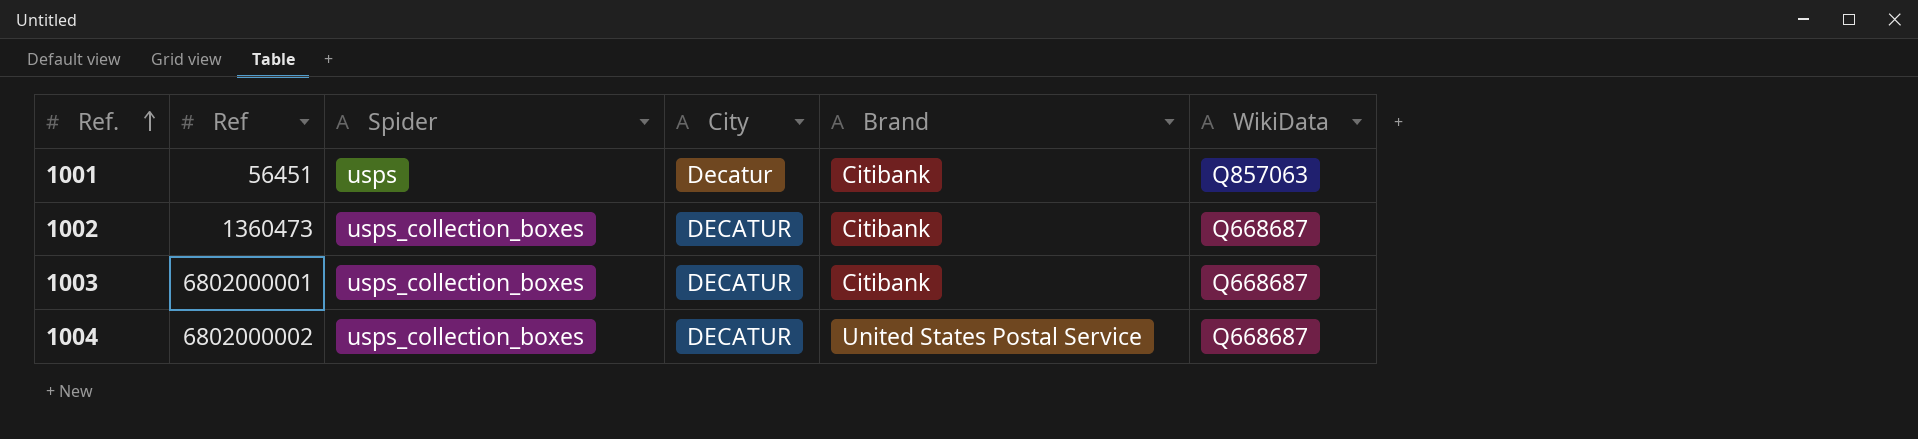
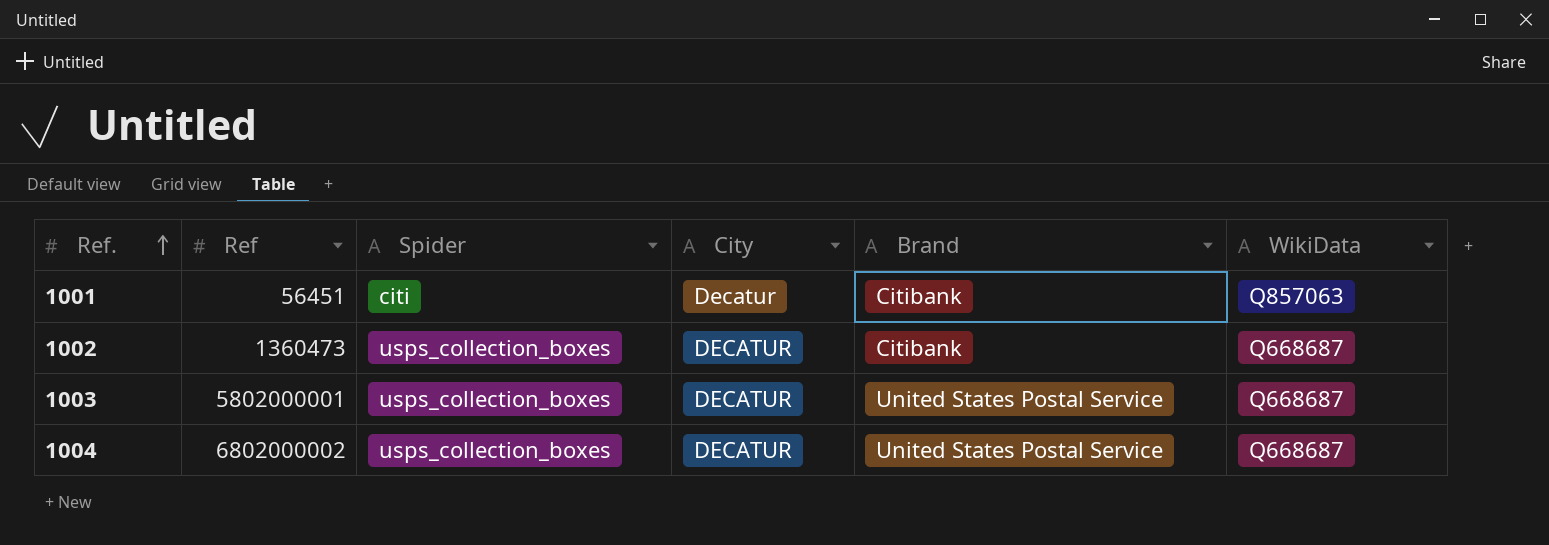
1001 | Spider: usps -> citi
1003 | Ref: 6802000001 -> 5802000001
1003 | Brand: Citibank -> United States Postal Service

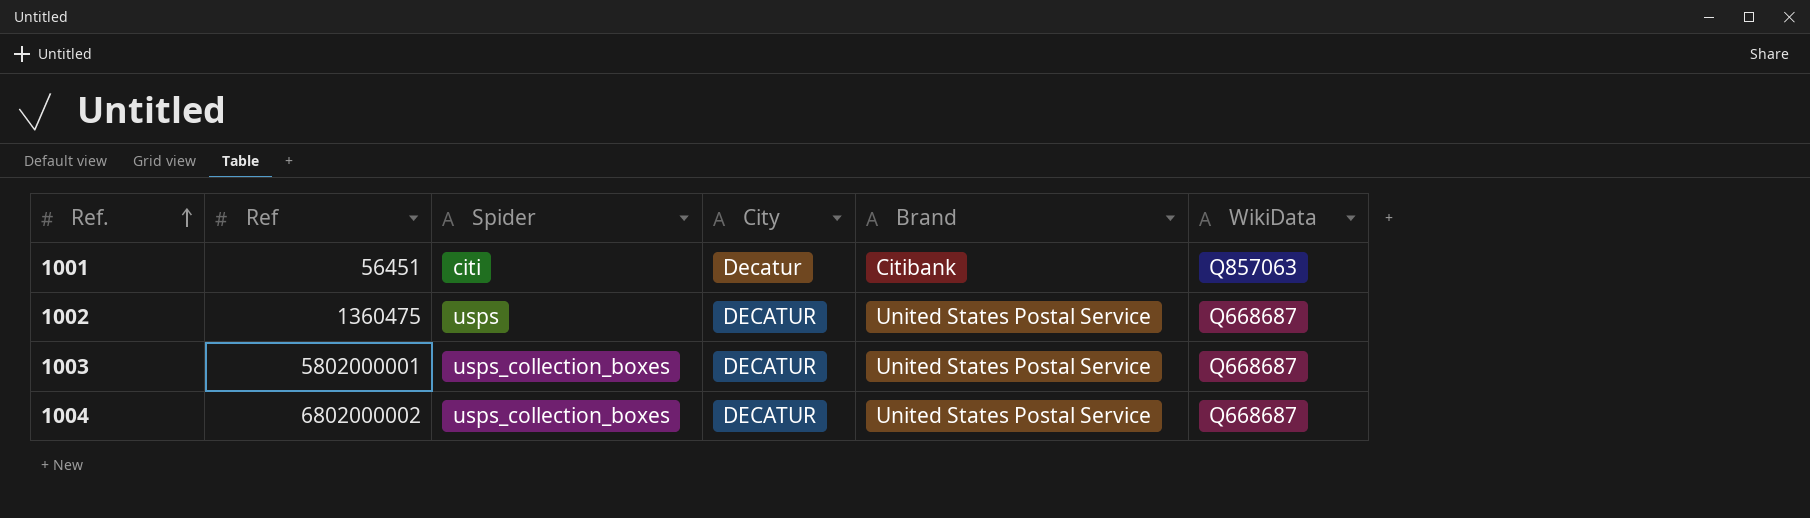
1002 | Ref: 1360473 -> 1360475
1002 | Spider: usps_collection_boxes -> usps
1002 | Brand: Citibank -> United States Postal Service

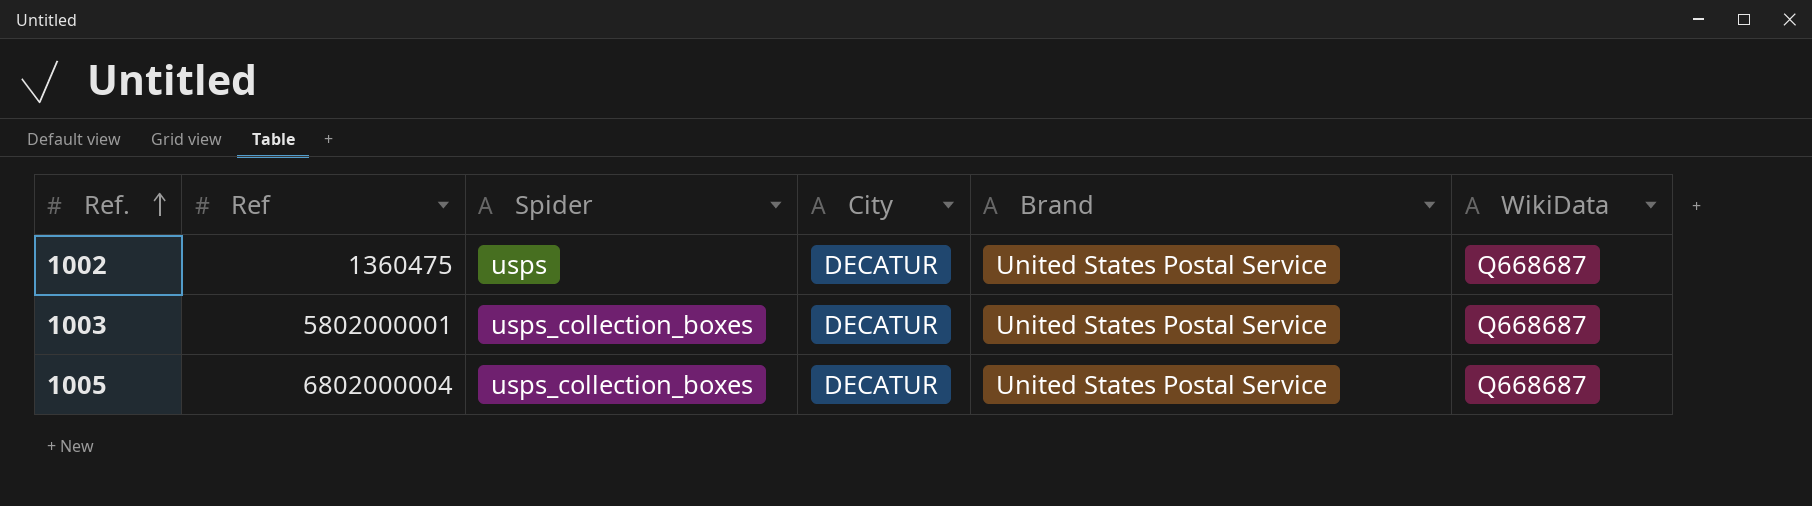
row 1001: 56451 | citi | Decatur | Citibank | Q857063 -> none
row 1004: 6802000002 | usps_collection_boxes | DECATUR | United States Postal Service | Q668687 -> none
row 1005: none -> 6802000004 | usps_collection_boxes | DECATUR | United States Postal Service | Q668687

